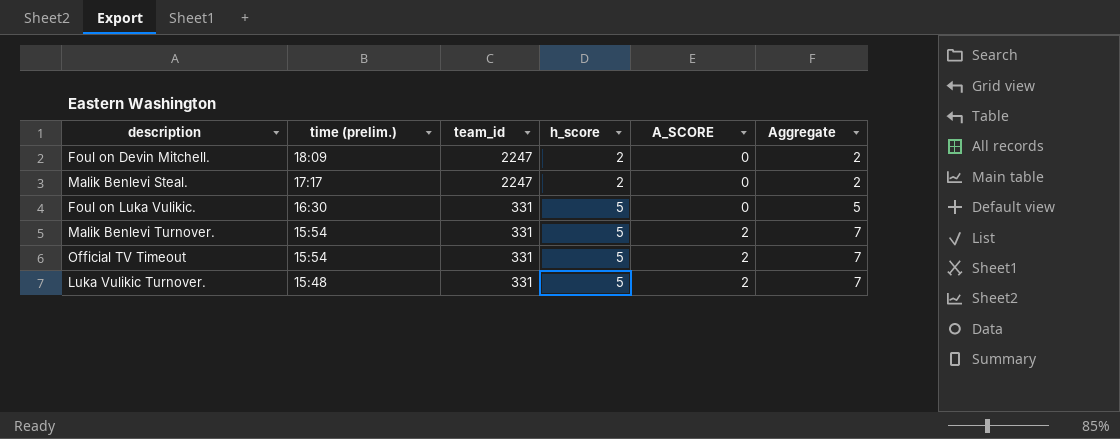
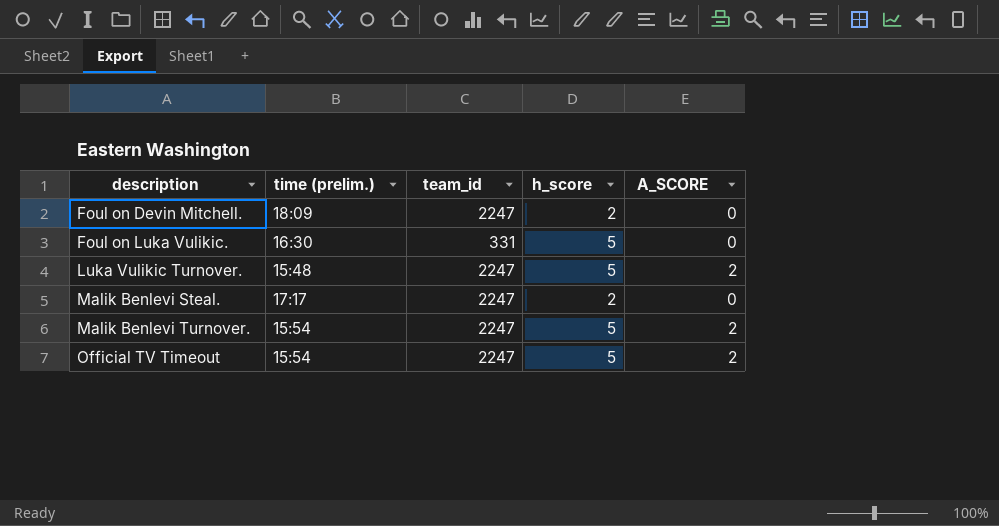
row order: time (prelim.) descending -> description ascending
column Aggregate | formula: [h_score] + [A_SCORE] -> none
Luka Vulikic Turnover. | team_id: 331 -> 2247
Malik Benlevi Turnover. | team_id: 331 -> 2247
Official TV Timeout | team_id: 331 -> 2247

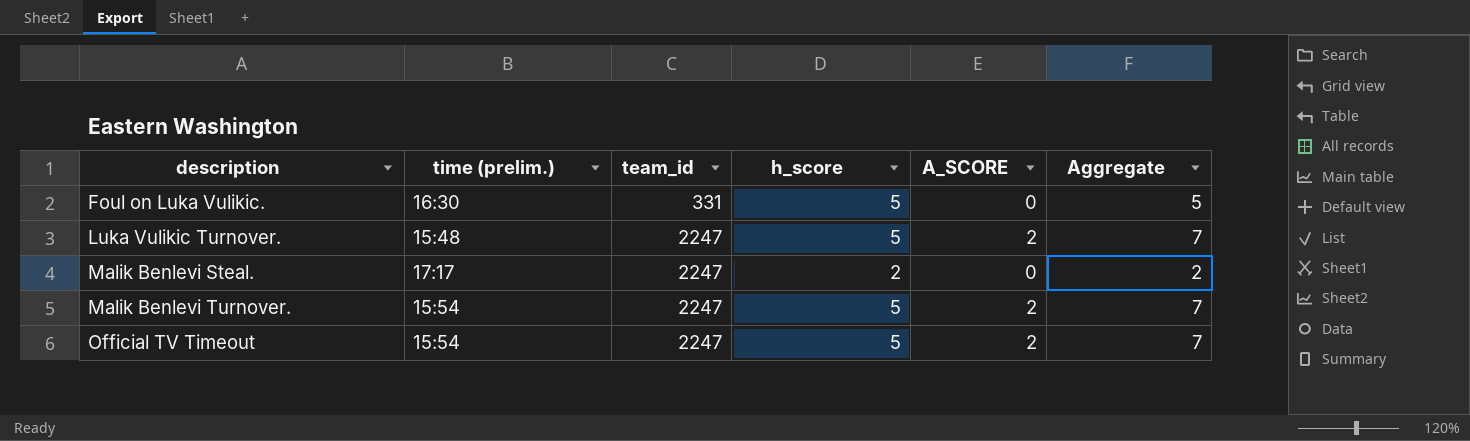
column Aggregate | formula: none -> [h_score] + [A_SCORE]
row Foul on Devin Mitchell.: 18:09 | 2247 | 2 | 0 -> none

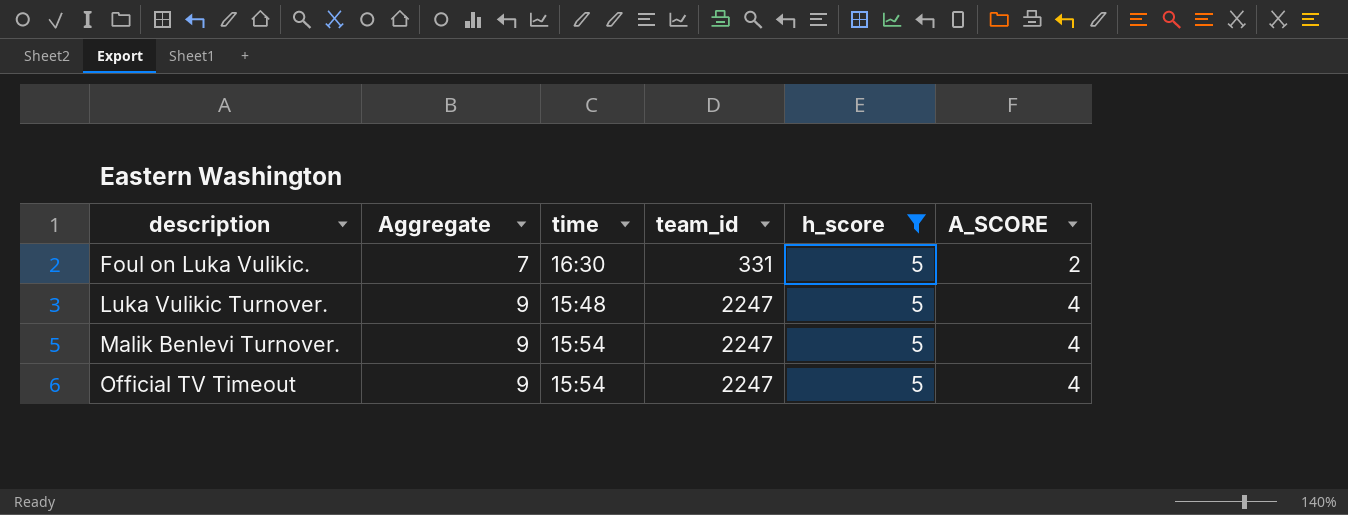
filter: none -> h_score = 5
column Aggregate | position: 6 -> 2
column name: time (prelim.) -> time
Foul on Luka Vulikic. | Aggregate: 5 -> 7
Foul on Luka Vulikic. | A_SCORE: 0 -> 2
Luka Vulikic Turnover. | Aggregate: 7 -> 9
Luka Vulikic Turnover. | A_SCORE: 2 -> 4
Malik Benlevi Turnover. | Aggregate: 7 -> 9
Malik Benlevi Turnover. | A_SCORE: 2 -> 4
Official TV Timeout | Aggregate: 7 -> 9
Official TV Timeout | A_SCORE: 2 -> 4

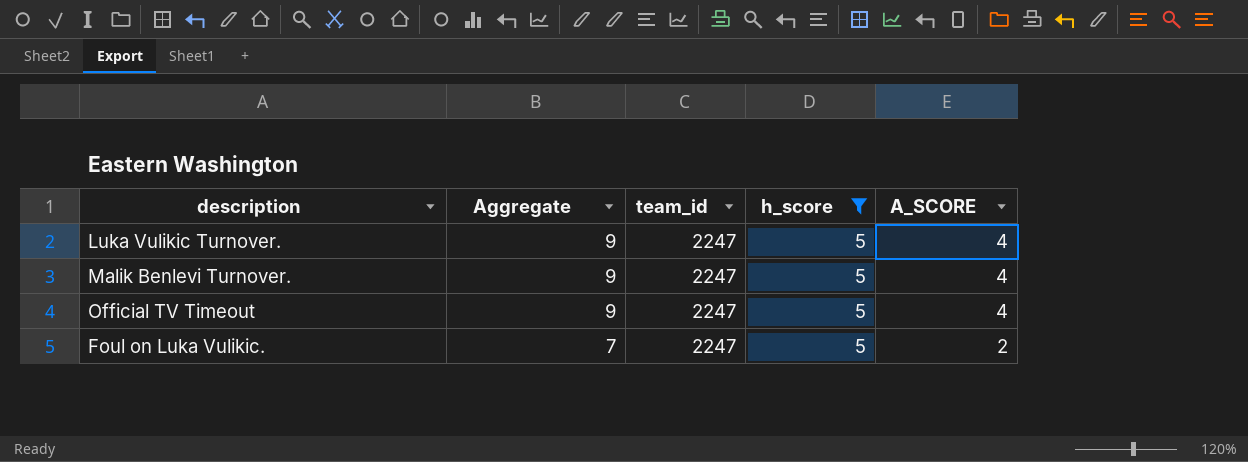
row order: description ascending -> Aggregate descending
column time | position: 3 -> none
Foul on Luka Vulikic. | team_id: 331 -> 2247

